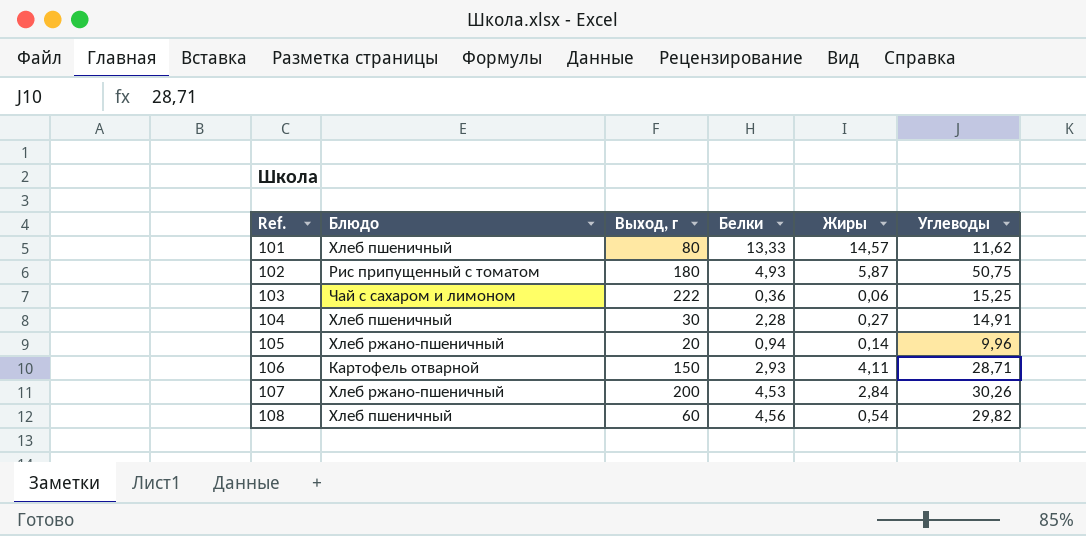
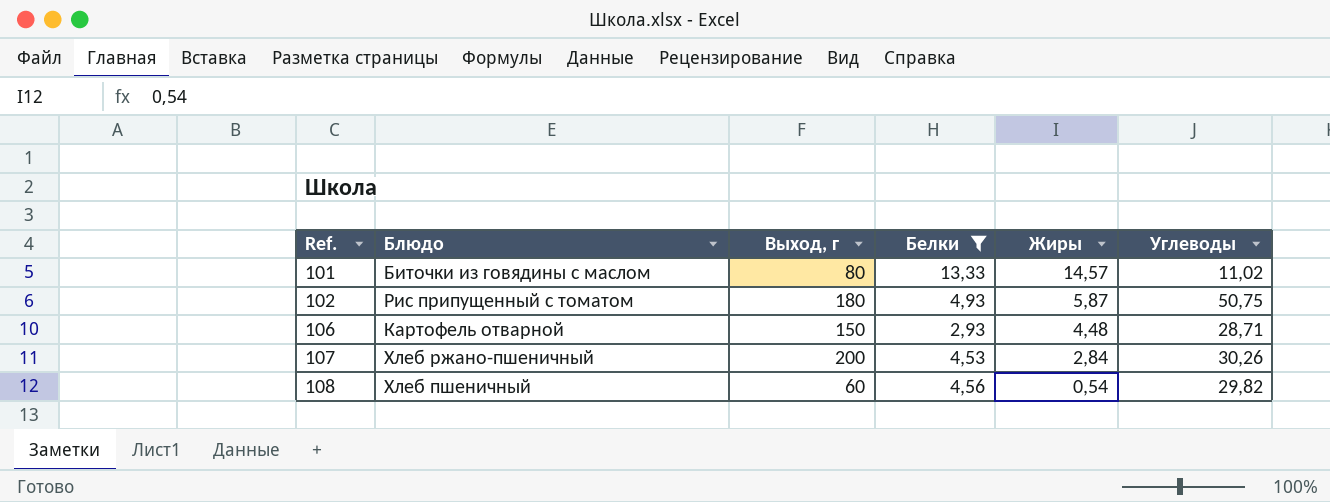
filter: none -> Белки >= 2,93
101 | Блюдо: Хлеб пшеничный -> Биточки из говядины с маслом
101 | Углеводы: 11,62 -> 11,02
106 | Жиры: 4,11 -> 4,48

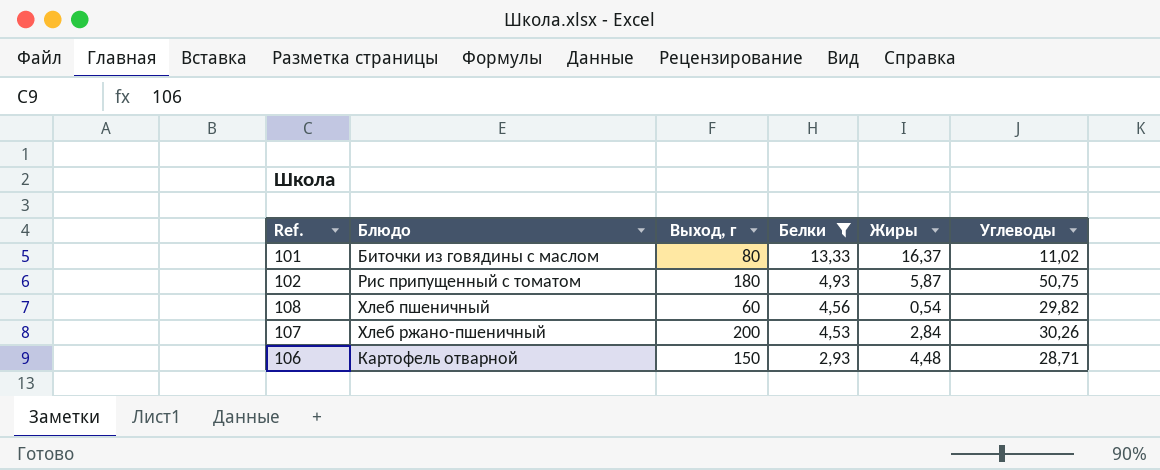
row order: Ref. ascending -> Белки descending
101 | Жиры: 14,57 -> 16,37

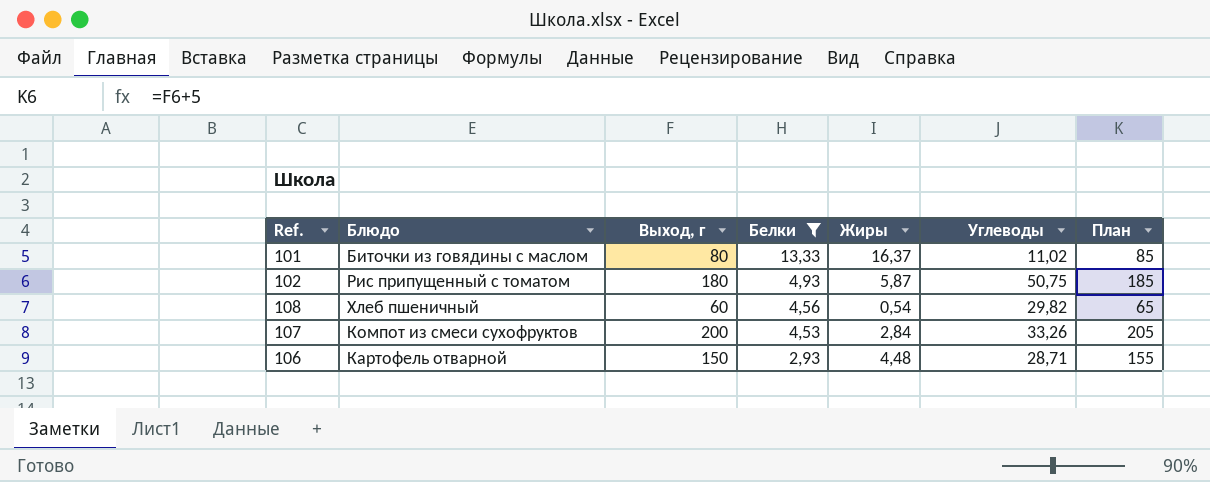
column План | formula: none -> [Выход, г] + 5
107 | Блюдо: Хлеб ржано-пшеничный -> Компот из смеси сухофруктов
107 | Углеводы: 30,26 -> 33,26

